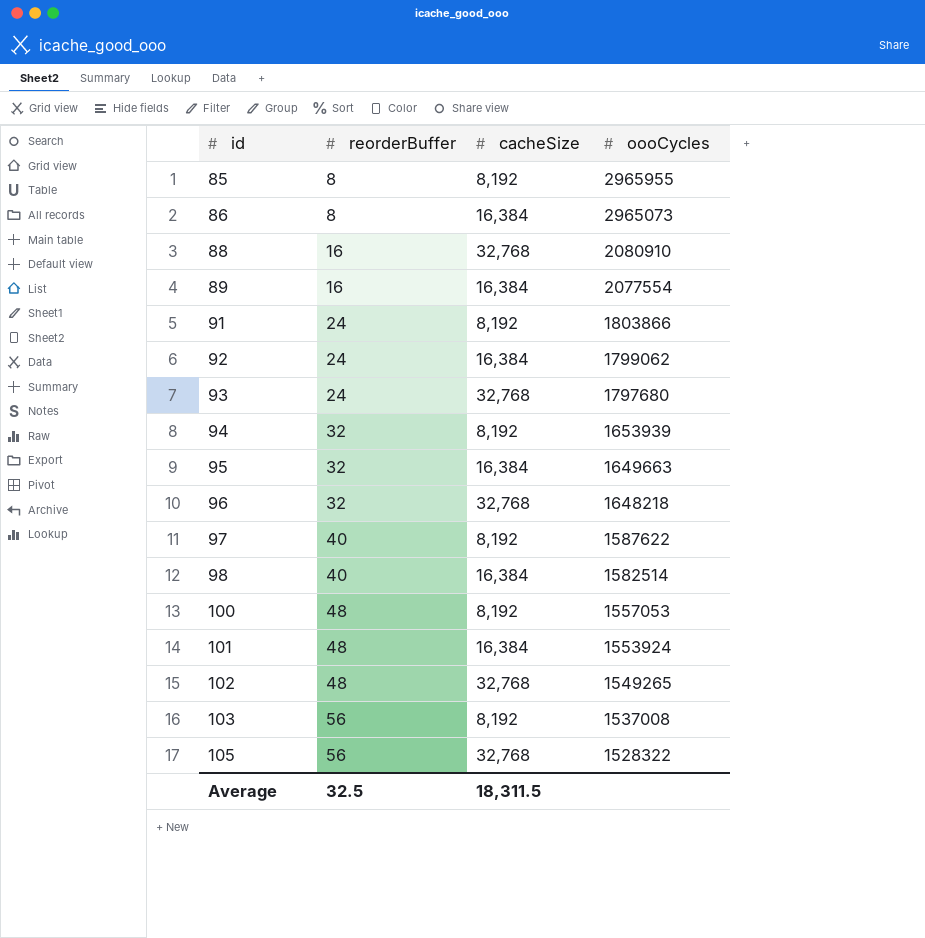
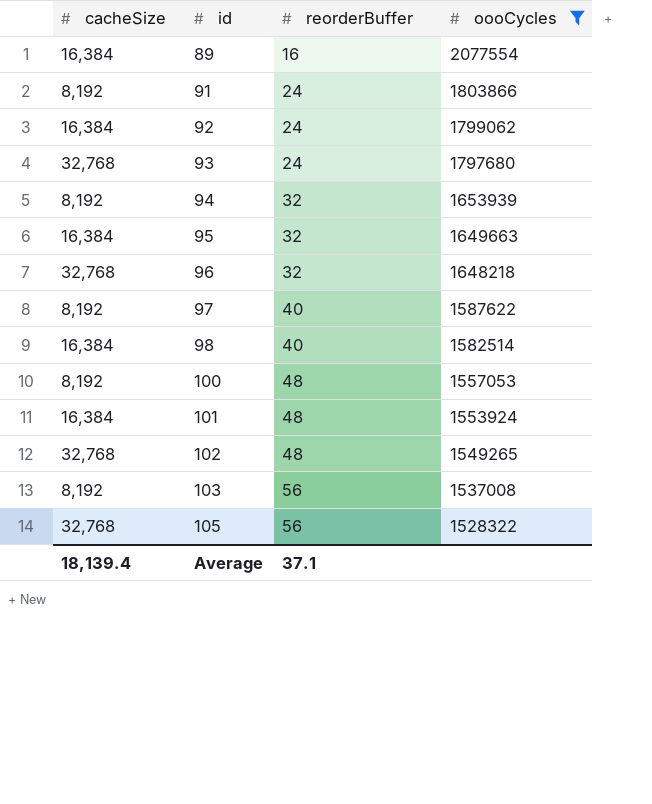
filter: none -> oooCycles <= 2077554
column cacheSize | position: 3 -> 1
Average | cacheSize: 18,311.5 -> 18,139.4
Average | reorderBuffer: 32.5 -> 37.1

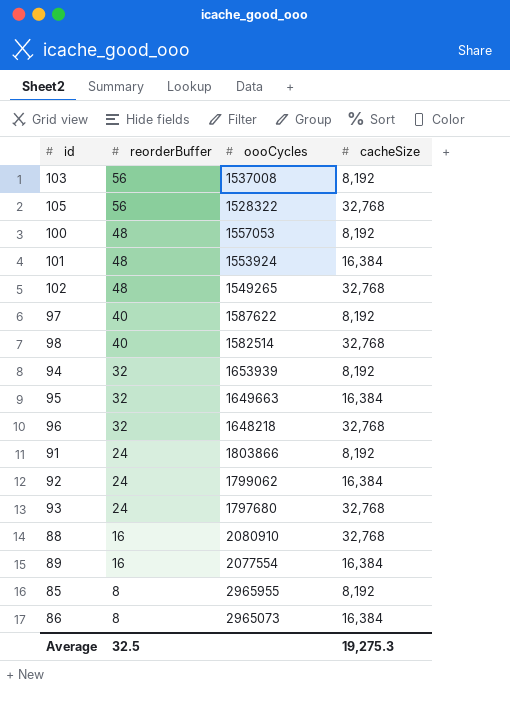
filter: oooCycles <= 2077554 -> none
row order: id ascending -> reorderBuffer descending
column cacheSize | position: 1 -> 4
98 | cacheSize: 16,384 -> 32,768
Average | reorderBuffer: 37.1 -> 32.5
Average | cacheSize: 18,139.4 -> 19,275.3

